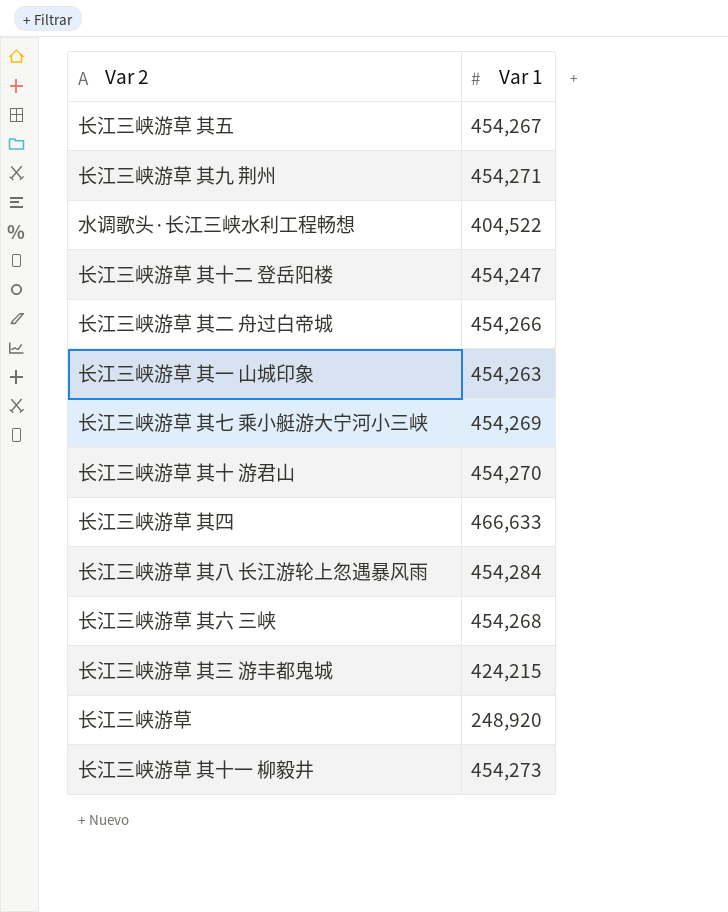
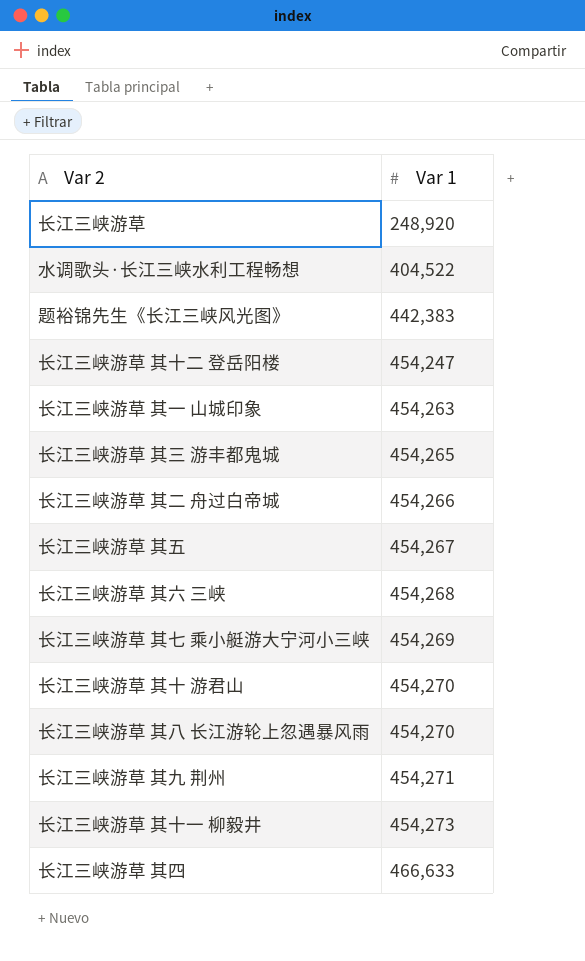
row order: none -> Var 1 ascending
row 题裕锦先生《长江三峡风光图》: none -> 442,383
长江三峡游草 其三 游丰都鬼城 | Var 1: 424,215 -> 454,265
长江三峡游草 其八 长江游轮上忽遇暴风雨 | Var 1: 454,284 -> 454,270

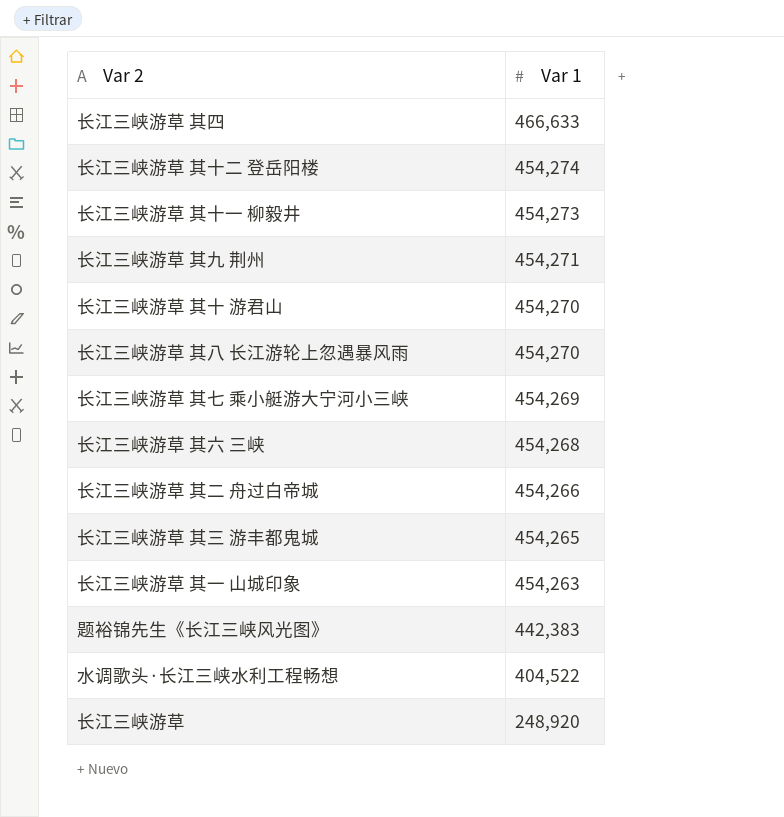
row order: Var 1 ascending -> Var 1 descending
row 长江三峡游草 其五: 454,267 -> none
长江三峡游草 其十二 登岳阳楼 | Var 1: 454,247 -> 454,274

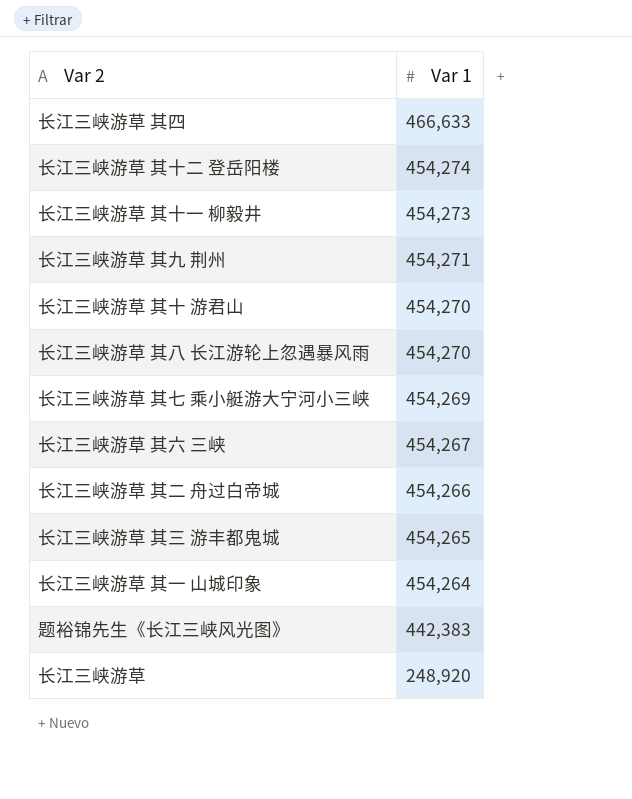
row 水调歌头·长江三峡水利工程畅想: 404,522 -> none
长江三峡游草 其六 三峡 | Var 1: 454,268 -> 454,267
长江三峡游草 其一 山城印象 | Var 1: 454,263 -> 454,264

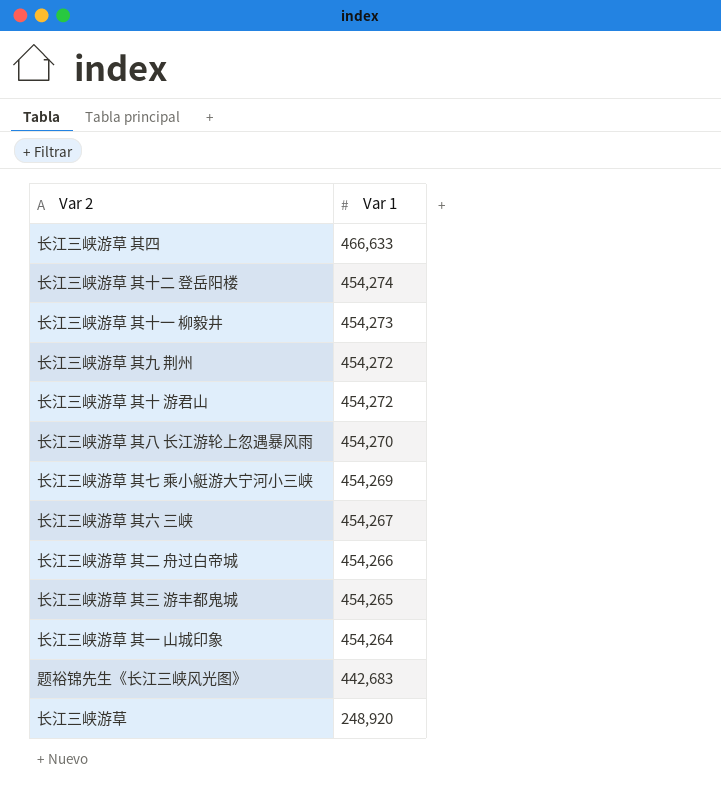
长江三峡游草 其九 荆州 | Var 1: 454,271 -> 454,272
长江三峡游草 其十 游君山 | Var 1: 454,270 -> 454,272
题裕锦先生《长江三峡风光图》 | Var 1: 442,383 -> 442,683

